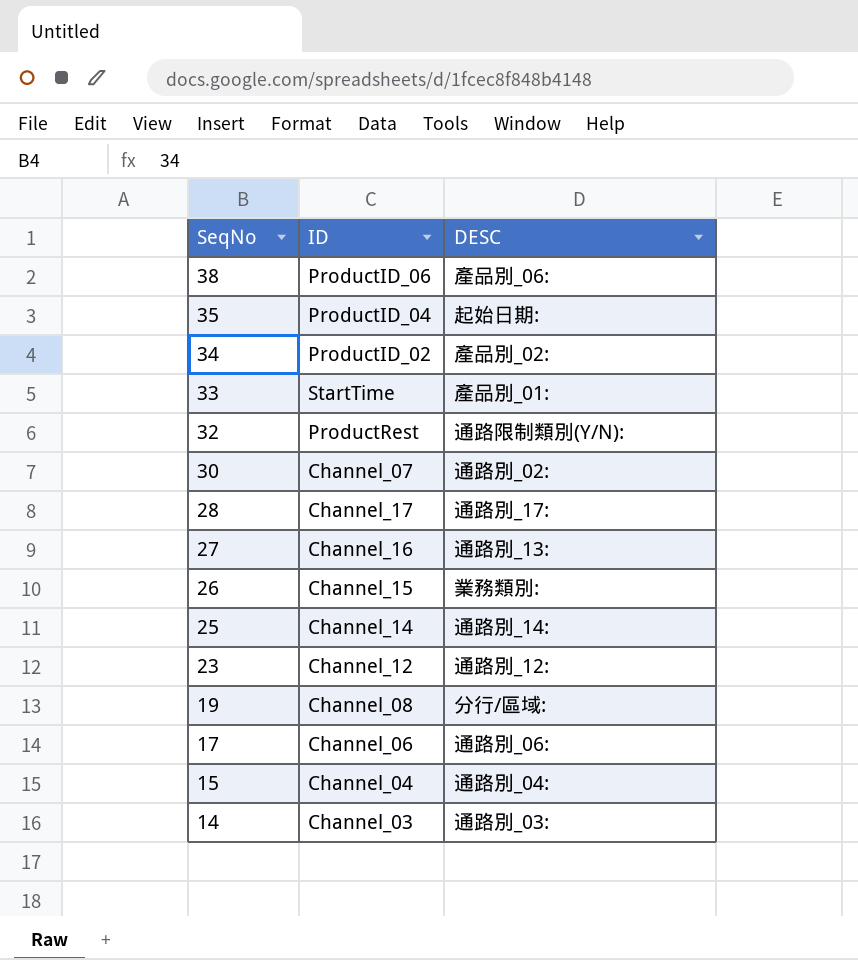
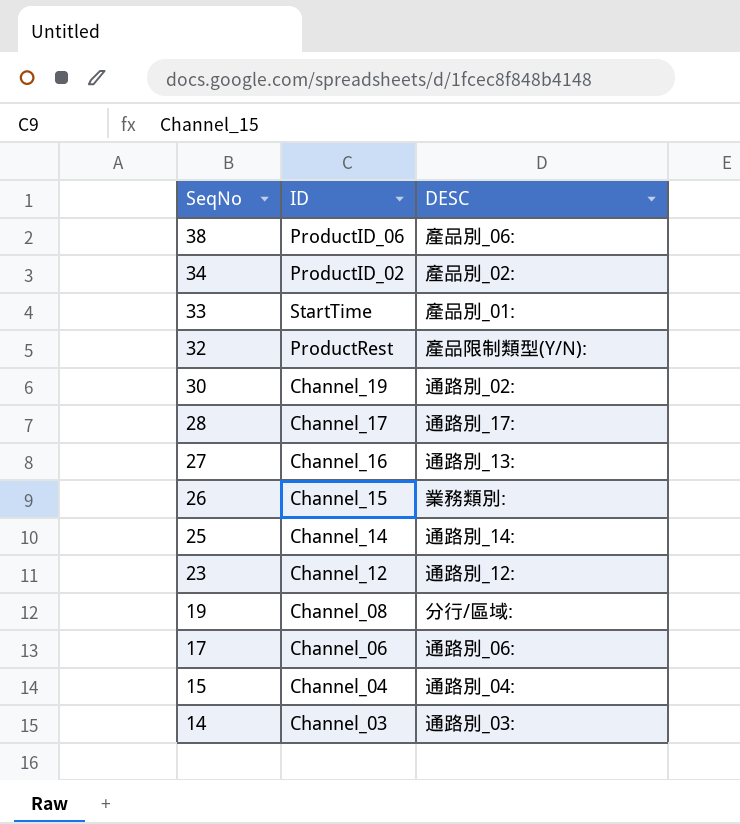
row 35: ProductID_04 | 起始日期: -> none
32 | DESC: 通路限制類別(Y/N): -> 產品限制類型(Y/N):
30 | ID: Channel_07 -> Channel_19

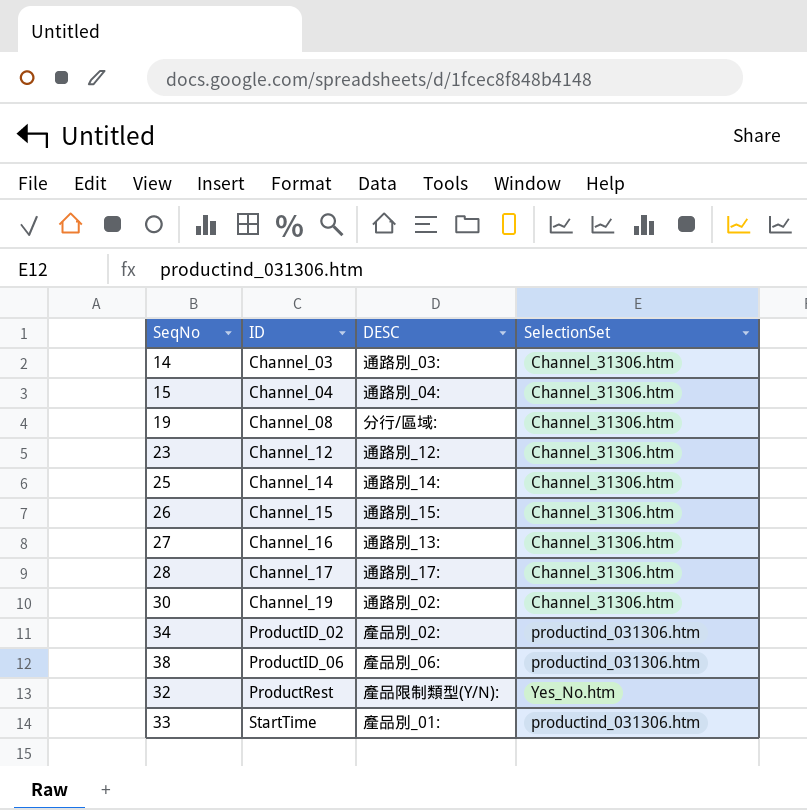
row order: SeqNo descending -> ID ascending
column SelectionSet | position: none -> 4
row 17: Channel_06 | 通路別_06: -> none
26 | DESC: 業務類別: -> 通路別_15:

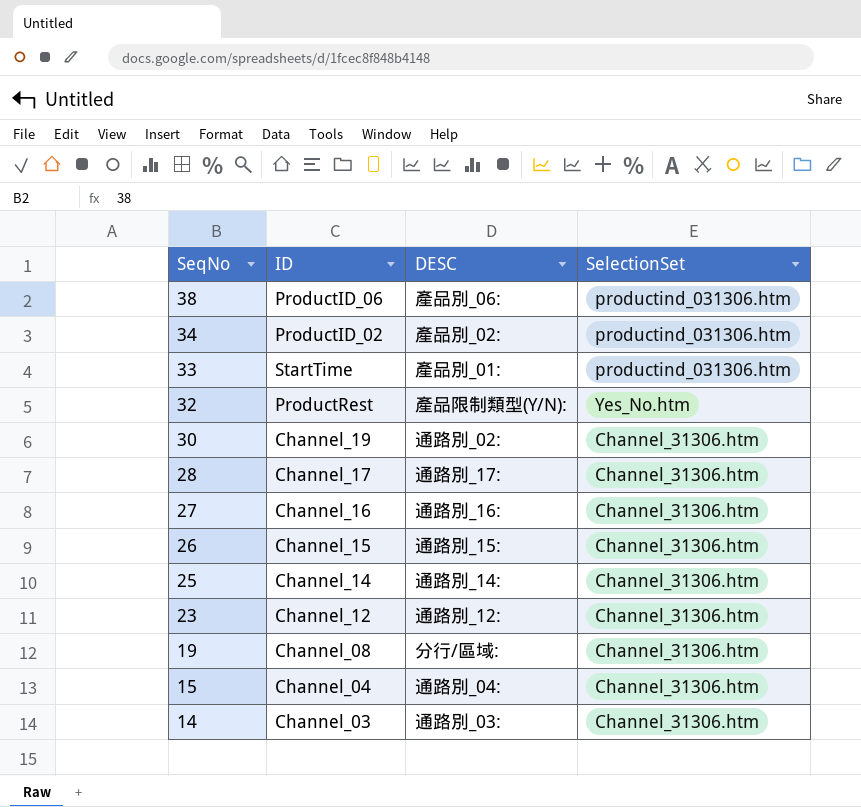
row order: ID ascending -> SeqNo descending
27 | DESC: 通路別_13: -> 通路別_16:

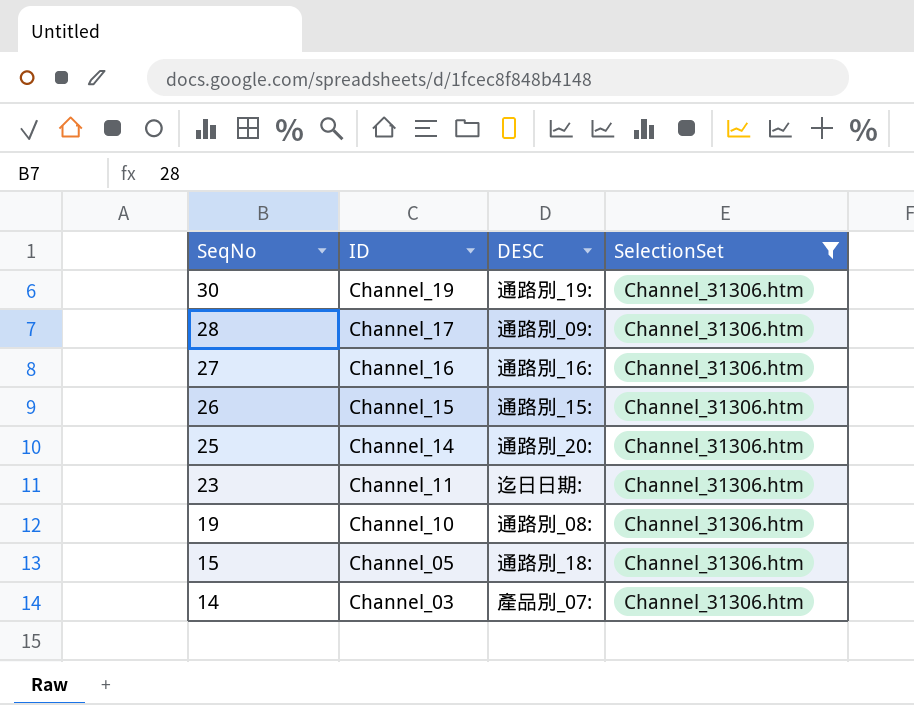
filter: none -> SelectionSet = Channel_31306.htm
30 | DESC: 通路別_02: -> 通路別_19:
28 | DESC: 通路別_17: -> 通路別_09:
25 | DESC: 通路別_14: -> 通路別_20:
23 | ID: Channel_12 -> Channel_11
23 | DESC: 通路別_12: -> 迄日日期:
19 | ID: Channel_08 -> Channel_10
19 | DESC: 分行/區域: -> 通路別_08:
15 | ID: Channel_04 -> Channel_05
15 | DESC: 通路別_04: -> 通路別_18:
14 | DESC: 通路別_03: -> 產品別_07:

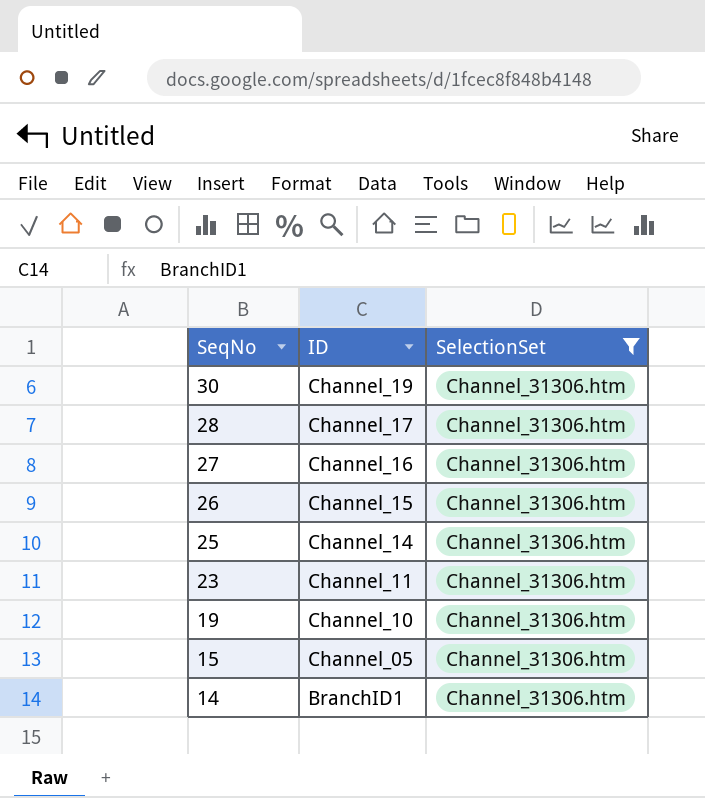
column DESC | position: 3 -> none
14 | ID: Channel_03 -> BranchID1

